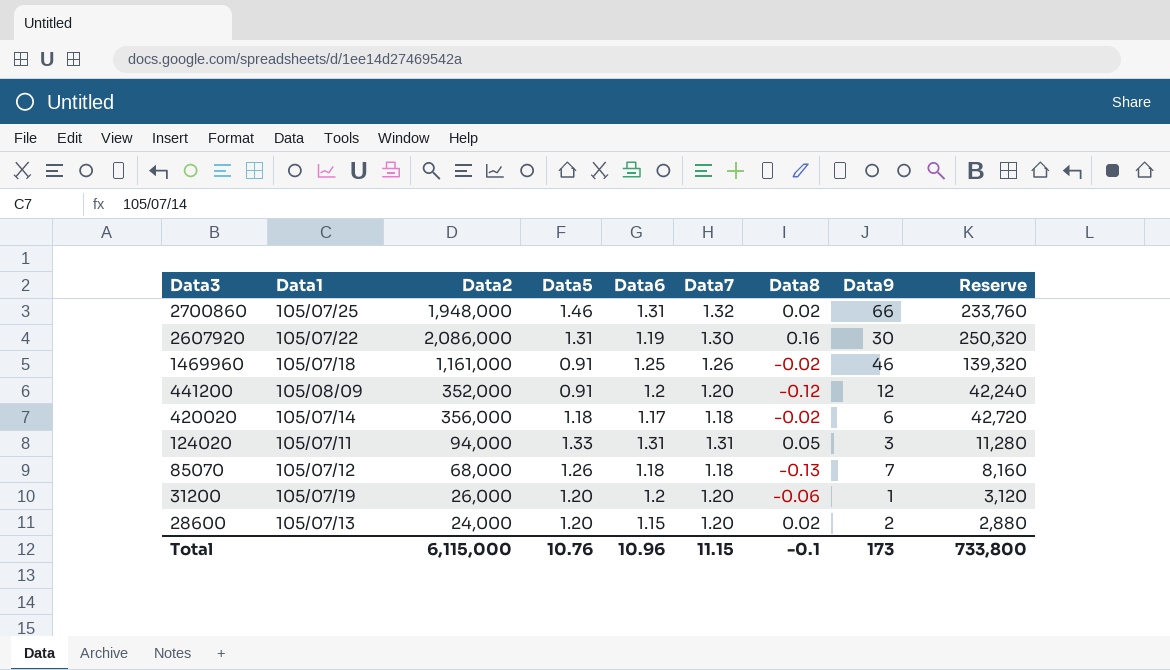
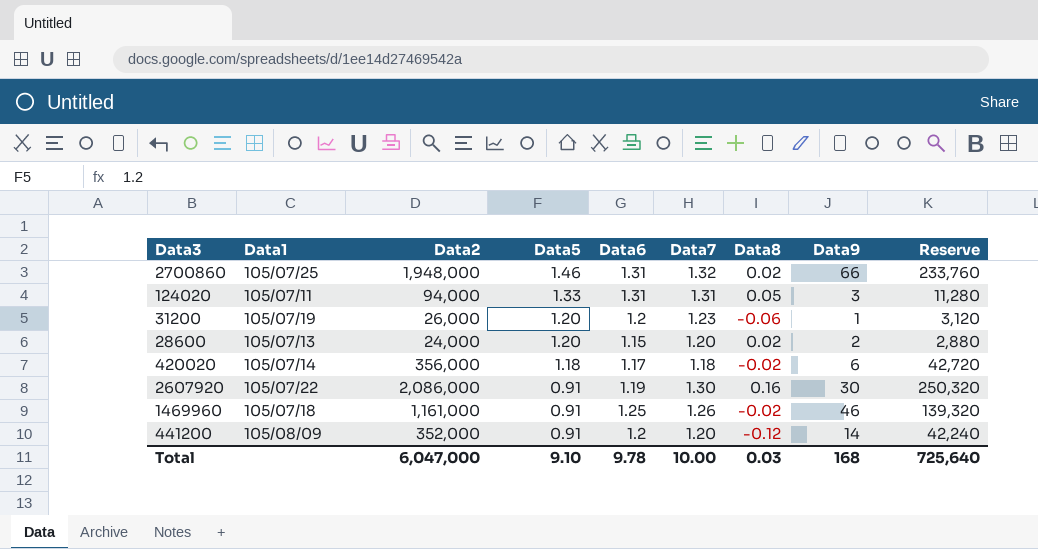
row order: Data3 descending -> Data5 descending
row 85070: 105/07/12 | 68,000 | 1.26 | 1.18 | 1.18 | -0.13 | 7 | 8,160 -> none
31200 | Data7: 1.20 -> 1.23
2607920 | Data5: 1.31 -> 0.91
441200 | Data9: 12 -> 14
Total | Data2: 6,115,000 -> 6,047,000
Total | Data5: 10.76 -> 9.10
Total | Data6: 10.96 -> 9.78
Total | Data7: 11.15 -> 10.00
Total | Data8: -0.1 -> 0.03
Total | Data9: 173 -> 168
Total | Reserve: 733,800 -> 725,640

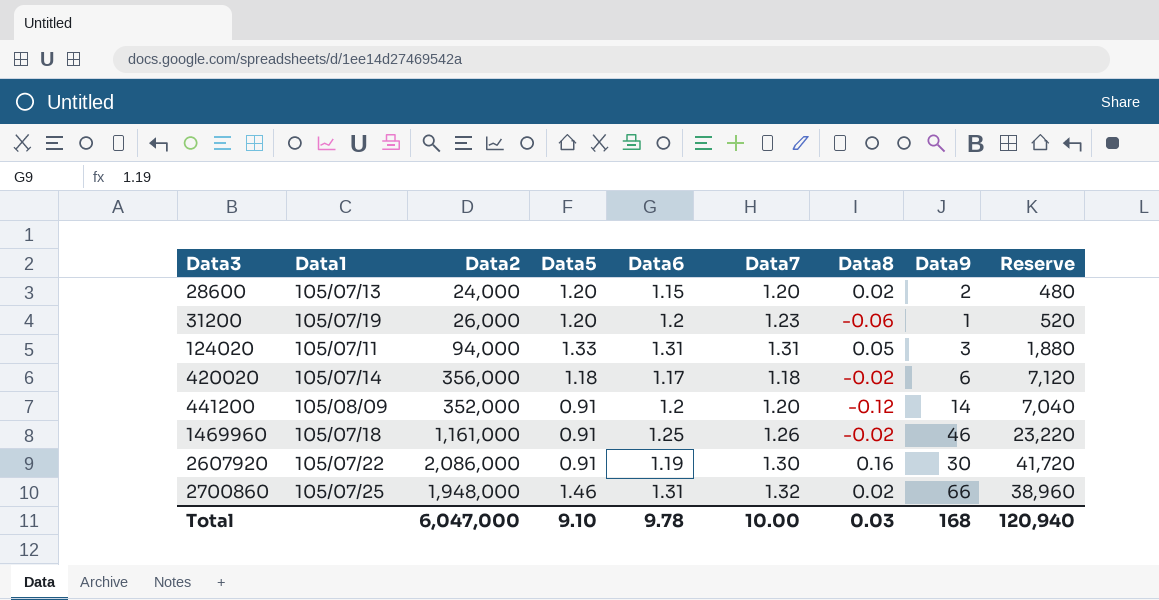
row order: Data5 descending -> Data3 ascending
column Reserve | formula: [Data2] * 0.12 -> [Data2] * 0.02
Total | Reserve: 725,640 -> 120,940

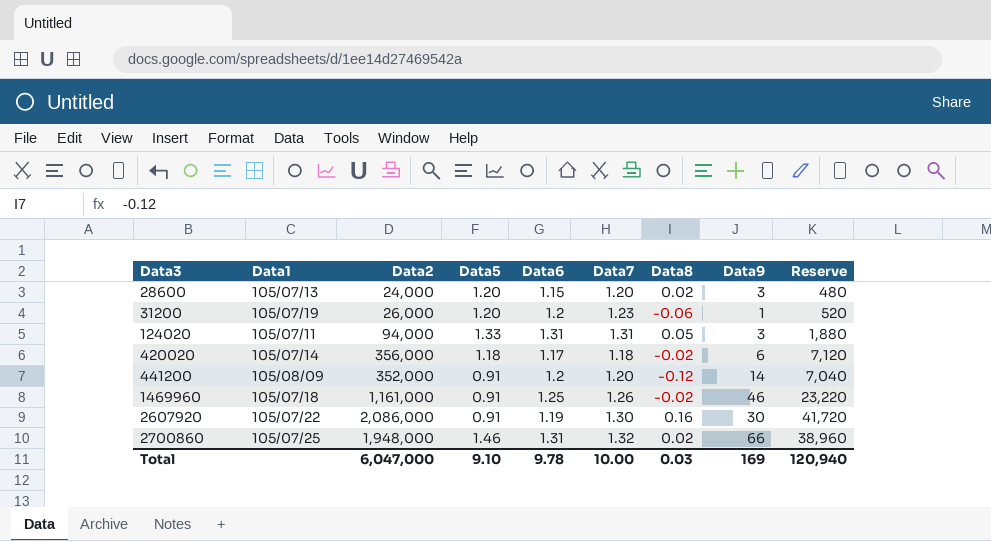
28600 | Data9: 2 -> 3
Total | Data9: 168 -> 169

